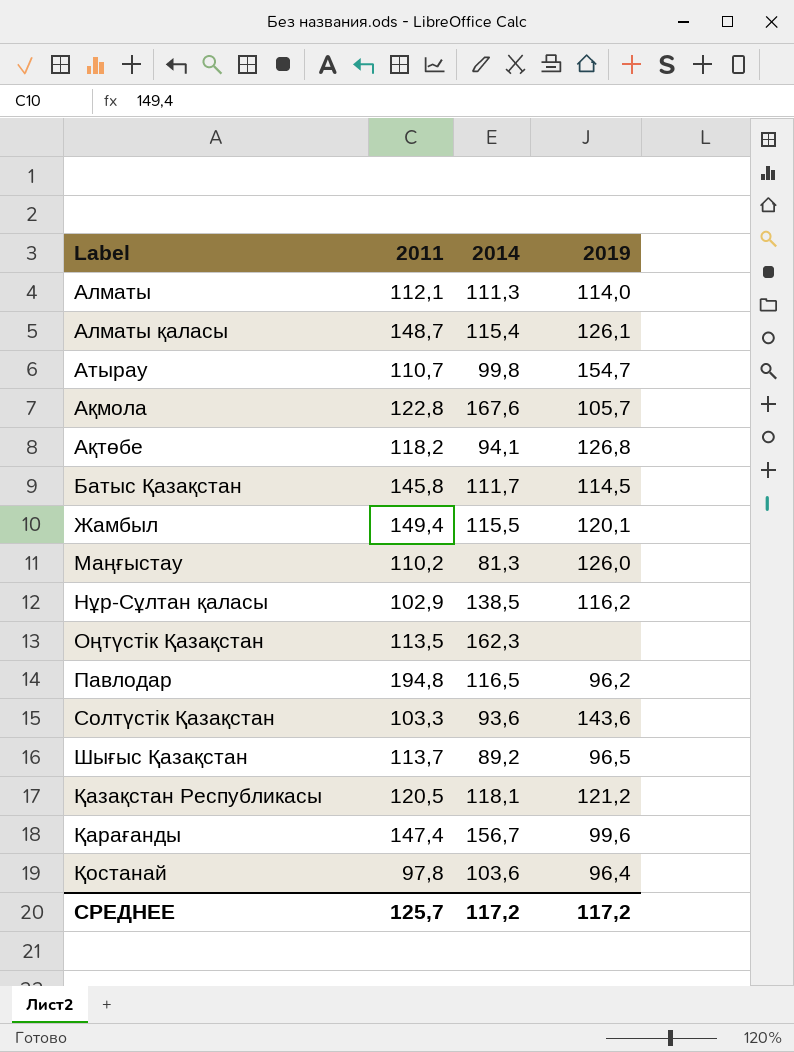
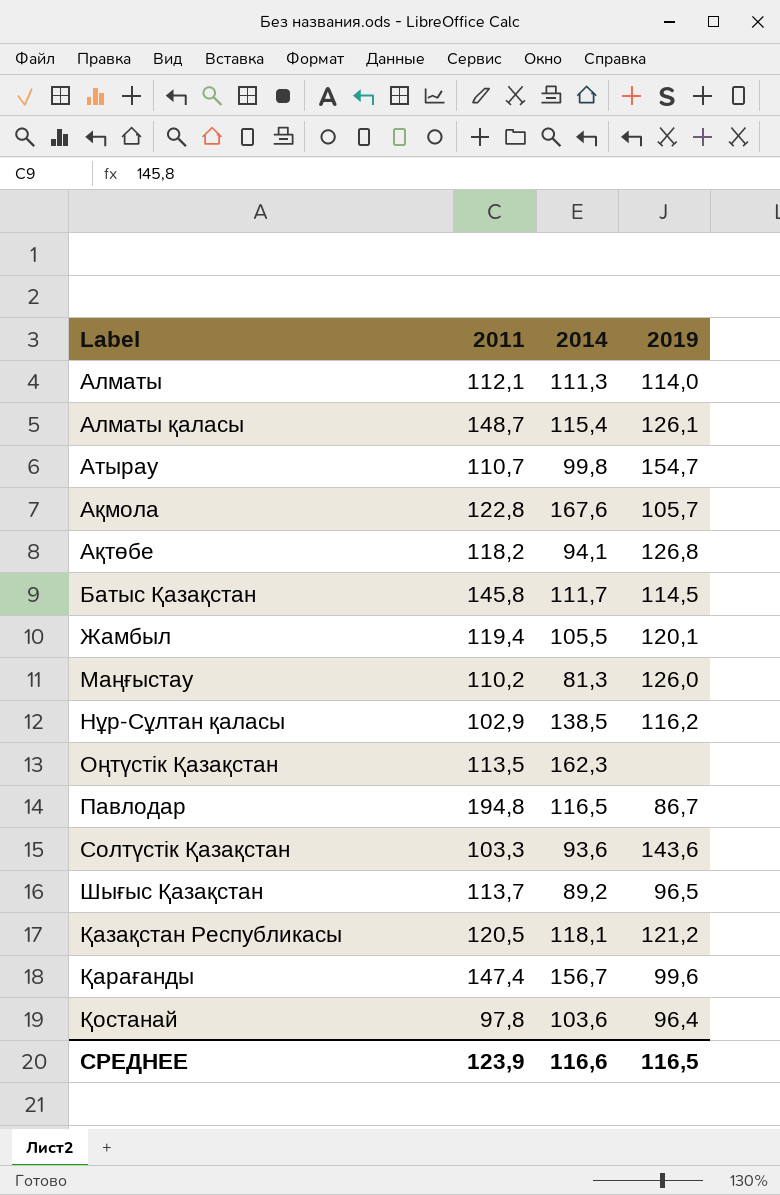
Жамбыл | 2011: 149,4 -> 119,4
Жамбыл | 2014: 115,5 -> 105,5
Павлодар | 2019: 96,2 -> 86,7
СРЕДНЕЕ | 2011: 125,7 -> 123,9
СРЕДНЕЕ | 2014: 117,2 -> 116,6
СРЕДНЕЕ | 2019: 117,2 -> 116,5

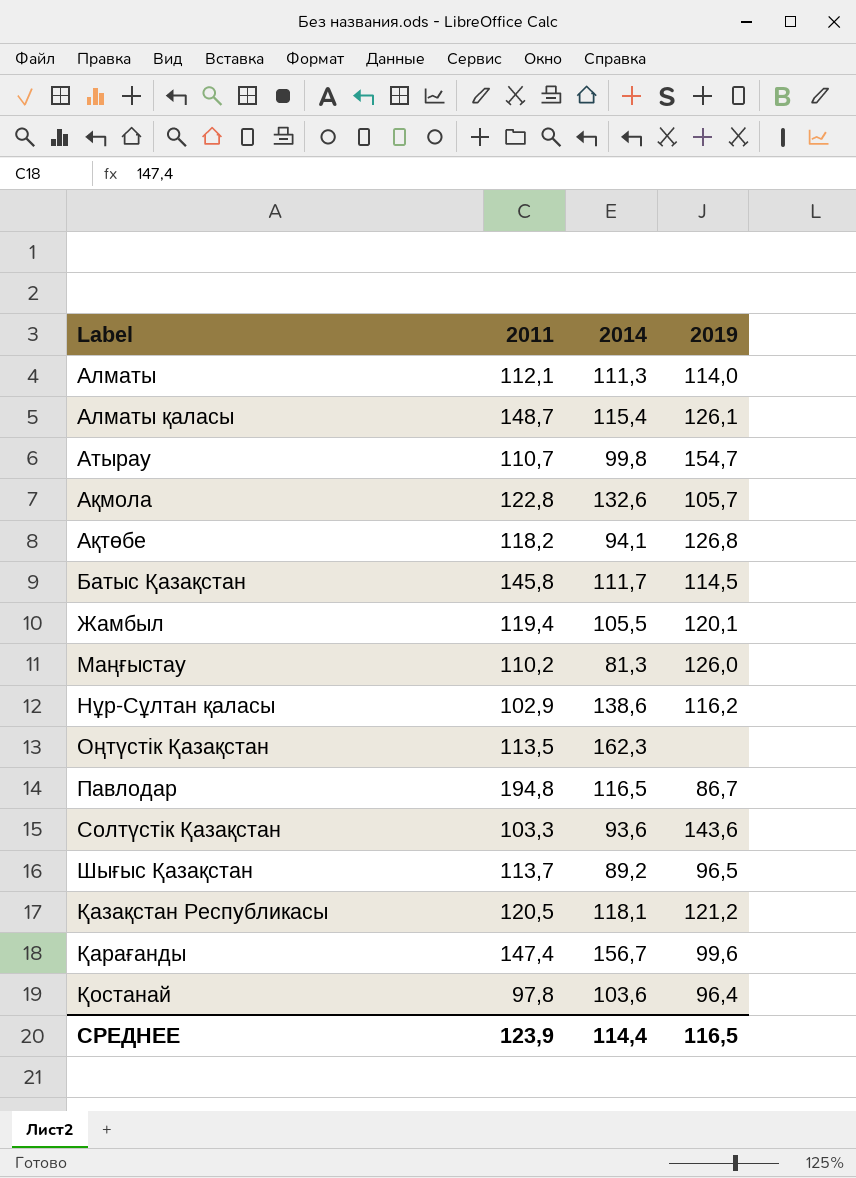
Ақмола | 2014: 167,6 -> 132,6
Нұр-Сұлтан қаласы | 2014: 138,5 -> 138,6
СРЕДНЕЕ | 2014: 116,6 -> 114,4

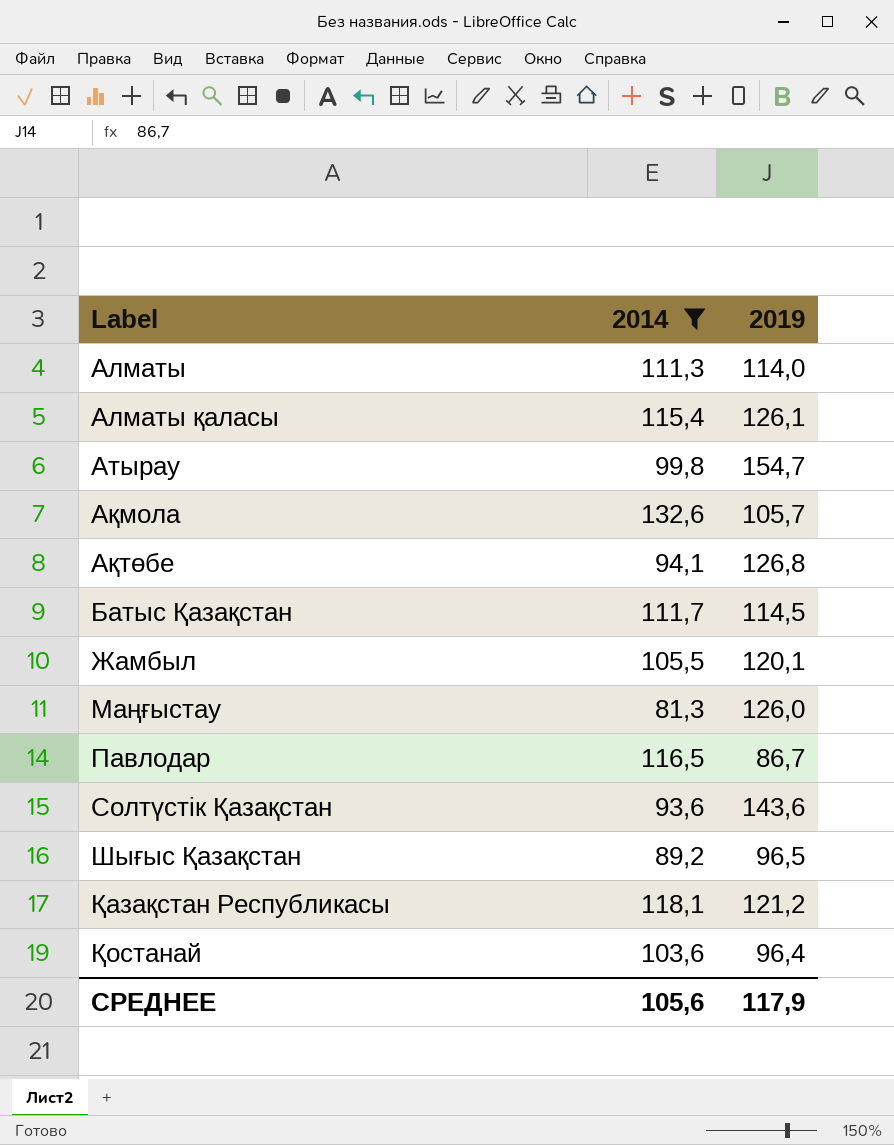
filter: none -> 2014 <= 132,6
column 2011 | position: 2 -> none
СРЕДНЕЕ | 2014: 114,4 -> 105,6
СРЕДНЕЕ | 2019: 116,5 -> 117,9

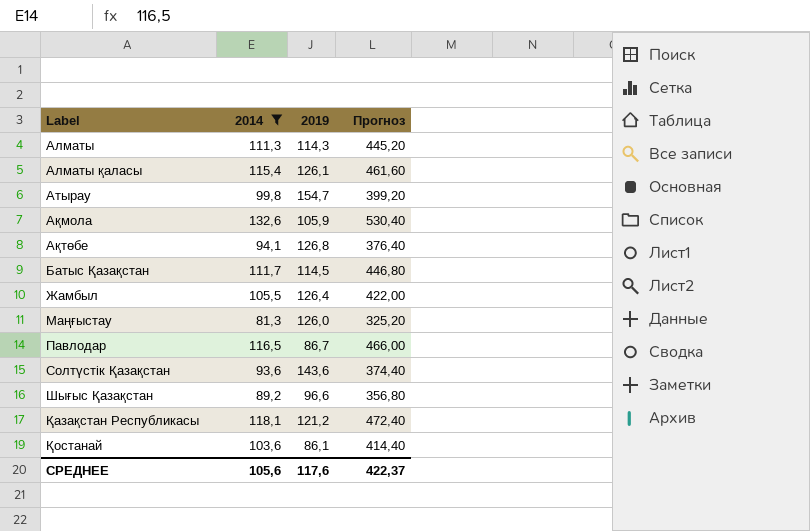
column Прогноз | formula: none -> [2014] * 4
Алматы | 2019: 114,0 -> 114,3
Ақмола | 2019: 105,7 -> 105,9
Жамбыл | 2019: 120,1 -> 126,4
Шығыс Қазақстан | 2019: 96,5 -> 96,6
Қостанай | 2019: 96,4 -> 86,1
СРЕДНЕЕ | 2019: 117,9 -> 117,6

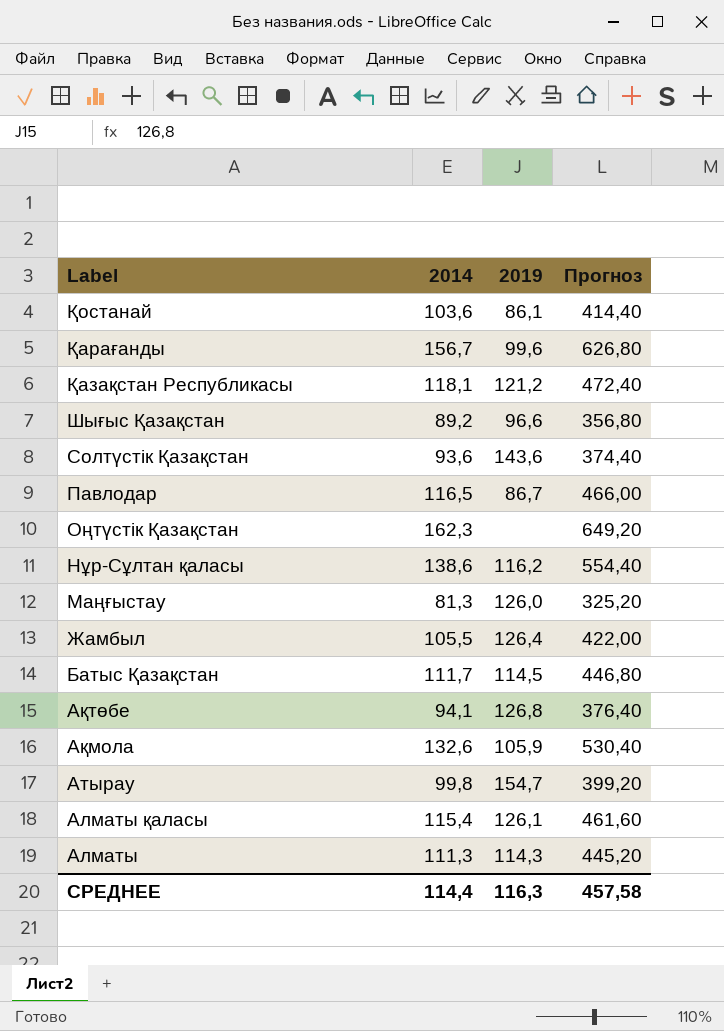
filter: 2014 <= 132,6 -> none
row order: Label ascending -> Label descending
СРЕДНЕЕ | 2014: 105,6 -> 114,4
СРЕДНЕЕ | 2019: 117,6 -> 116,3
СРЕДНЕЕ | Прогноз: 422,37 -> 457,58

